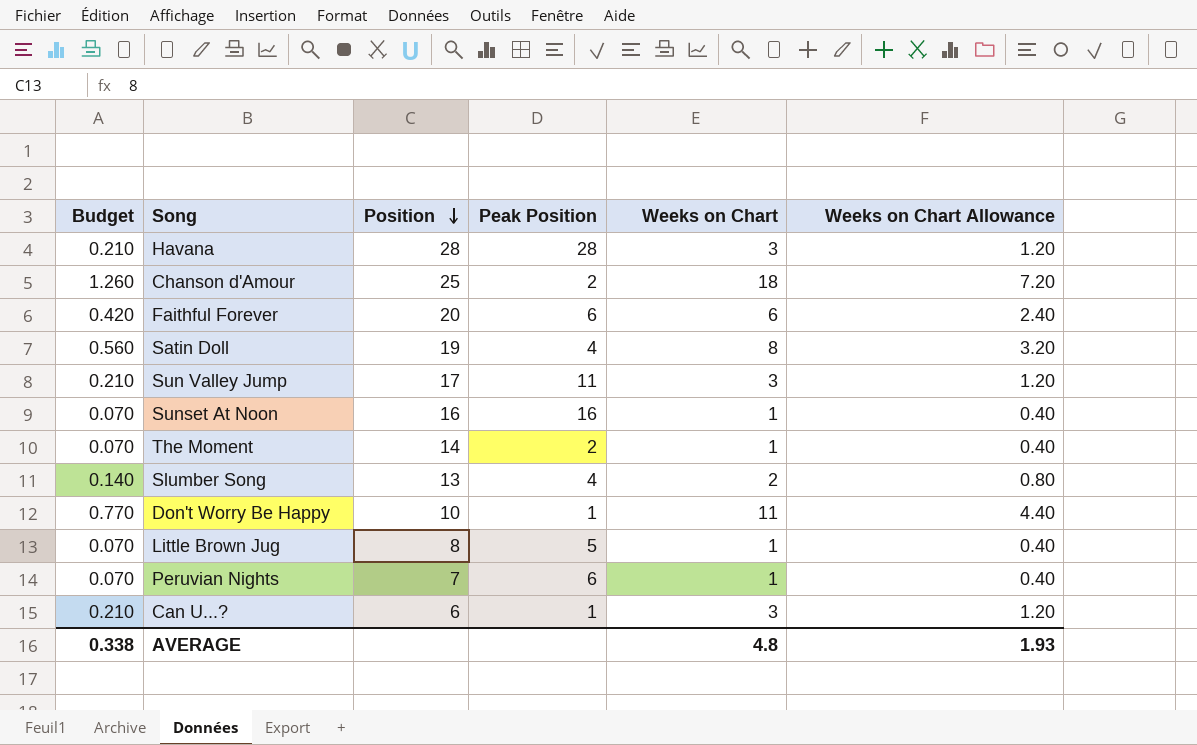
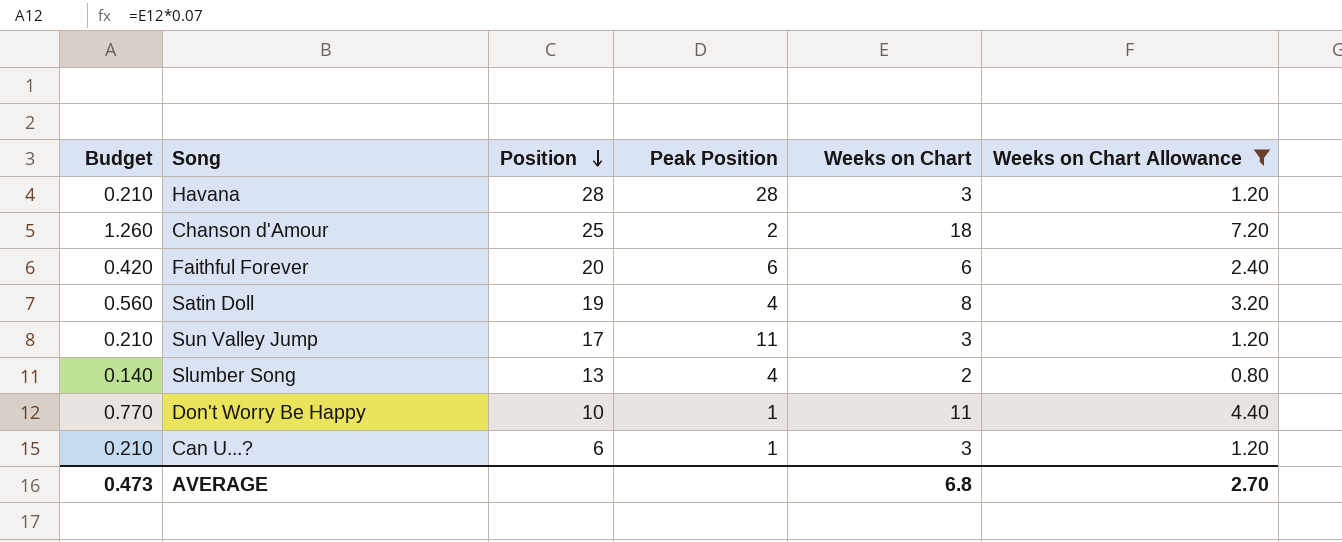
filter: none -> Weeks on Chart Allowance != 0.40
AVERAGE | Budget: 0.338 -> 0.473
AVERAGE | Weeks on Chart: 4.8 -> 6.8
AVERAGE | Weeks on Chart Allowance: 1.93 -> 2.70

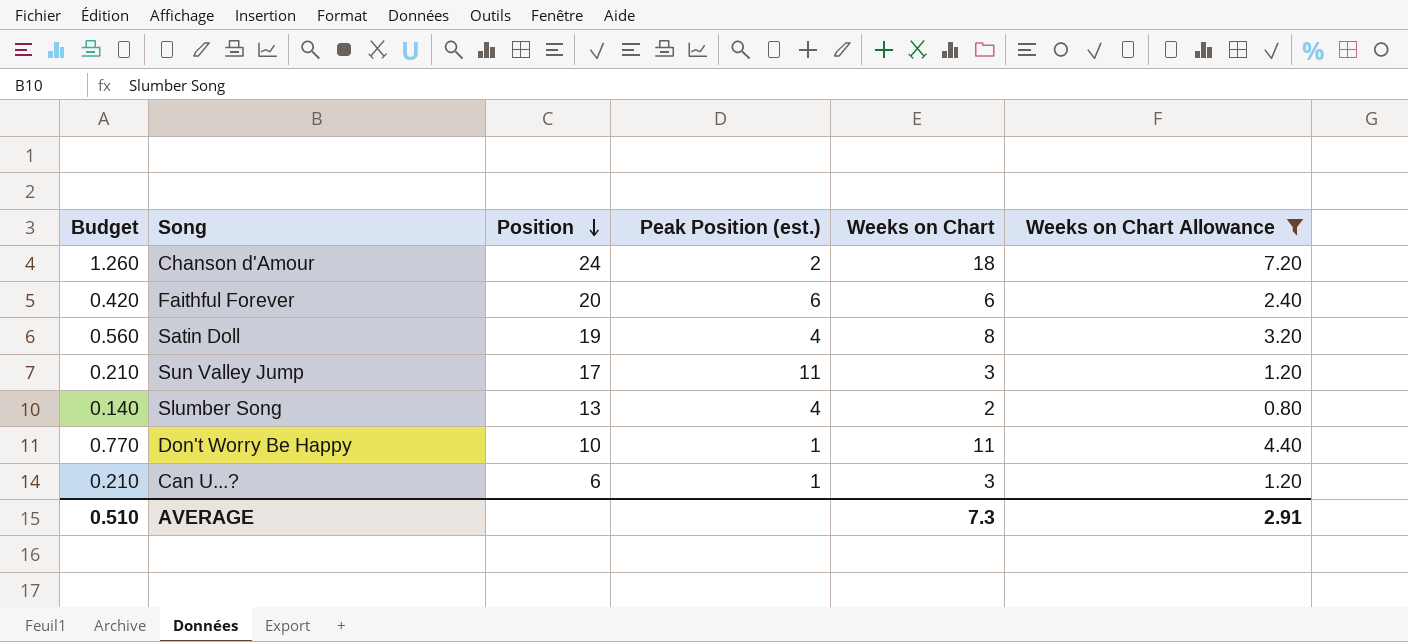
column name: Peak Position -> Peak Position (est.)
row Havana: 0.210 | 28 | 28 | 3 | 1.20 -> none
Chanson d'Amour | Position: 25 -> 24
AVERAGE | Budget: 0.473 -> 0.510
AVERAGE | Weeks on Chart: 6.8 -> 7.3
AVERAGE | Weeks on Chart Allowance: 2.70 -> 2.91

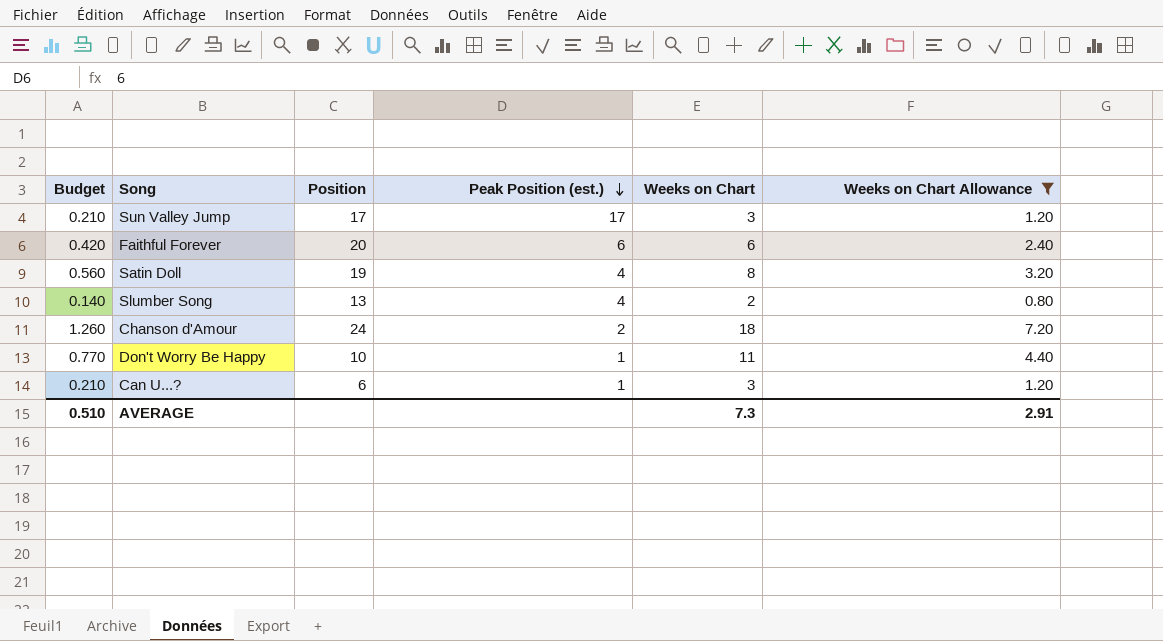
row order: Position descending -> Peak Position (est.) descending
Sun Valley Jump | Peak Position (est.): 11 -> 17

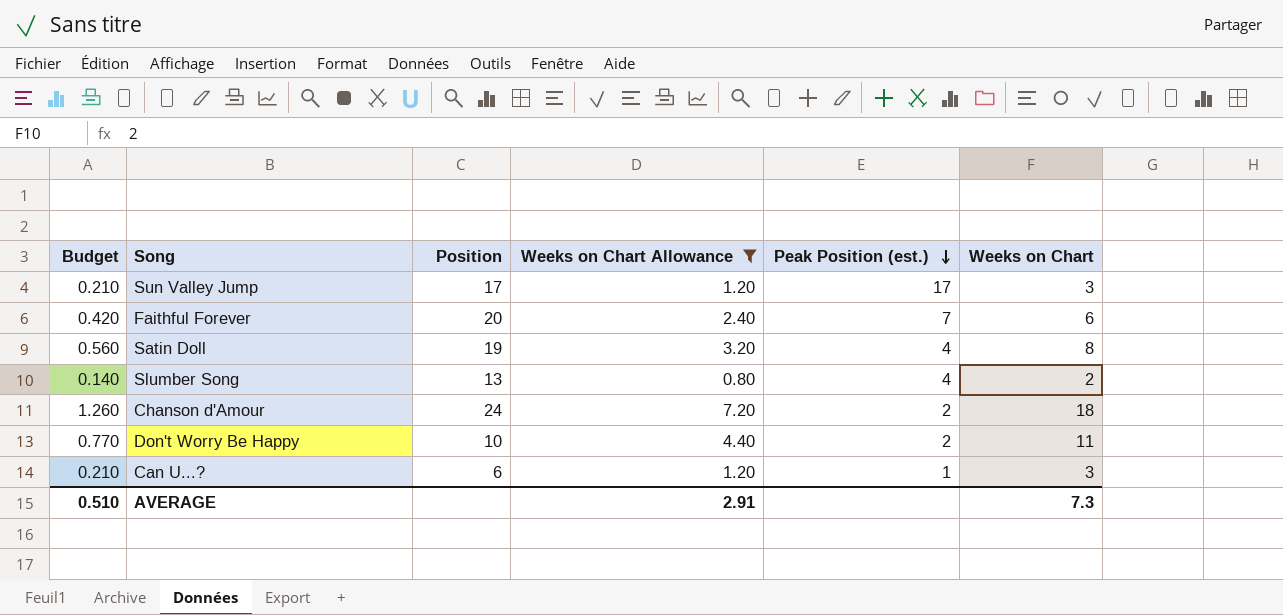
column Weeks on Chart Allowance | position: 6 -> 4
Faithful Forever | Peak Position (est.): 6 -> 7
Don't Worry Be Happy | Peak Position (est.): 1 -> 2

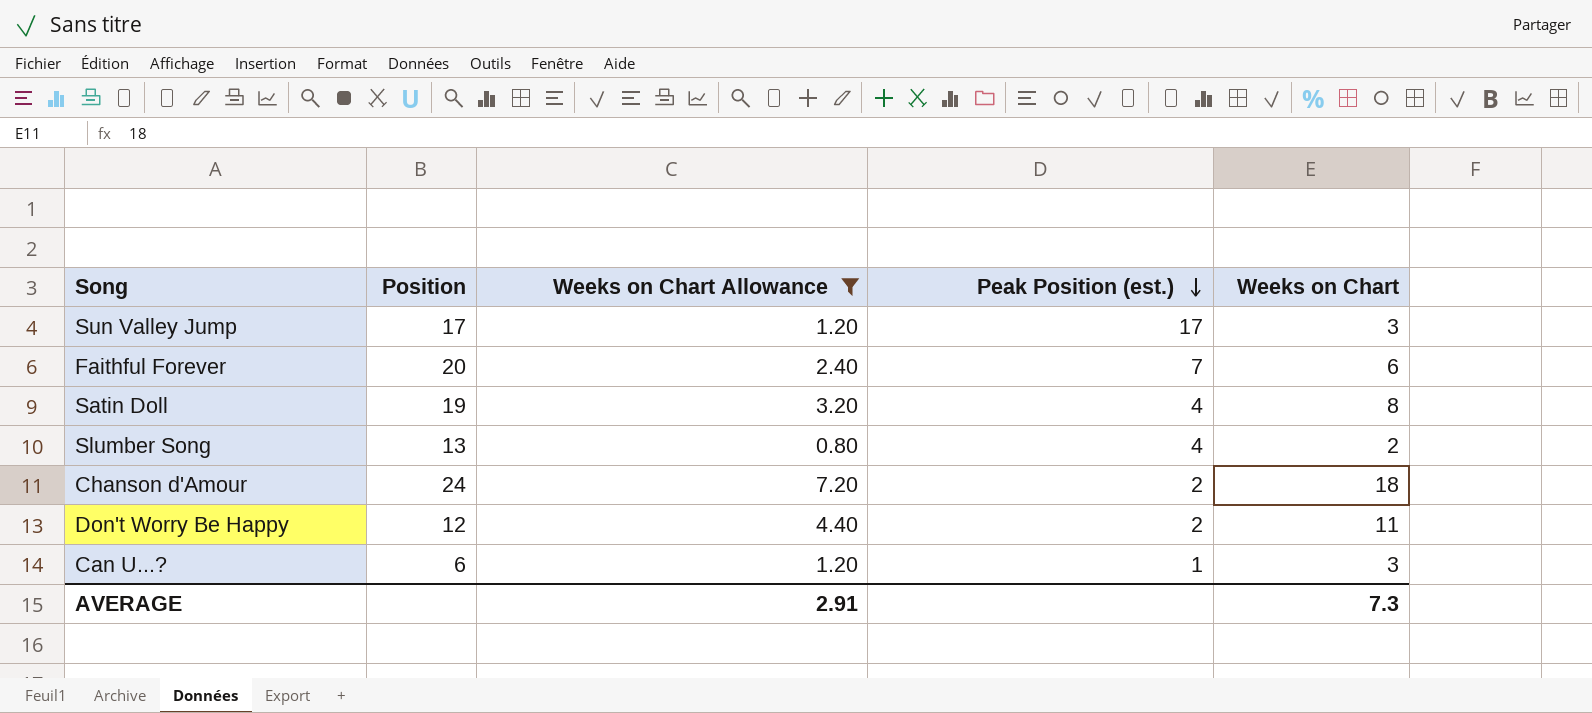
column Budget | formula: [Weeks on Chart] * 0.07 -> none
Don't Worry Be Happy | Position: 10 -> 12

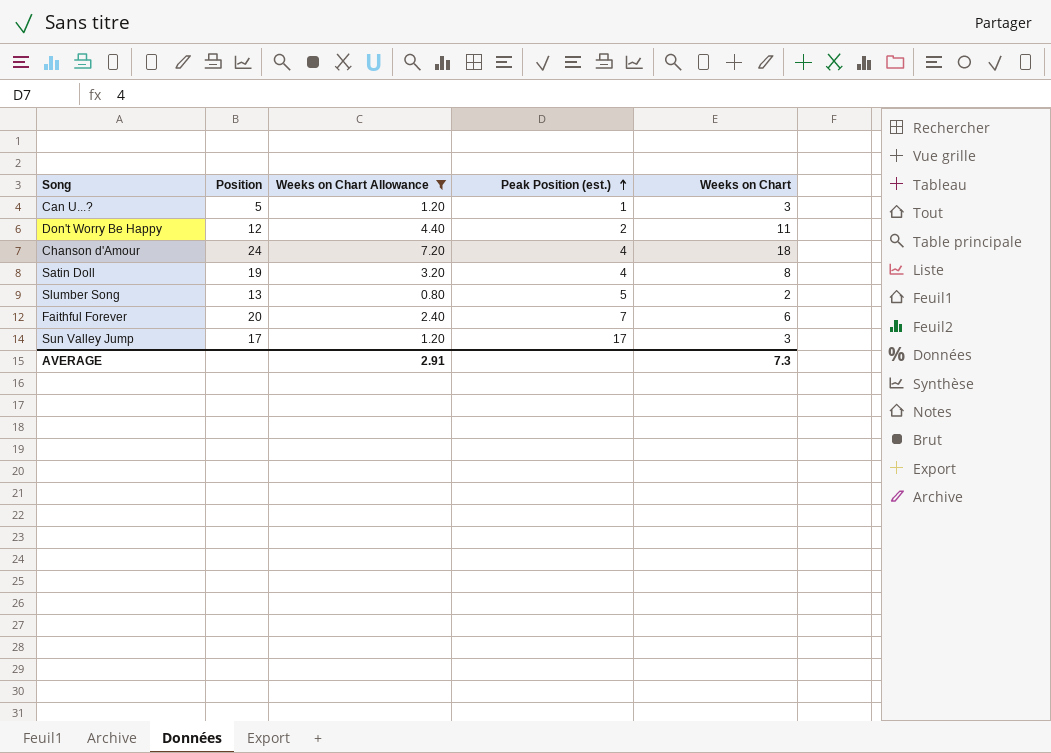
row order: Peak Position (est.) descending -> Peak Position (est.) ascending
Can U...? | Position: 6 -> 5
Chanson d'Amour | Peak Position (est.): 2 -> 4
Slumber Song | Peak Position (est.): 4 -> 5

